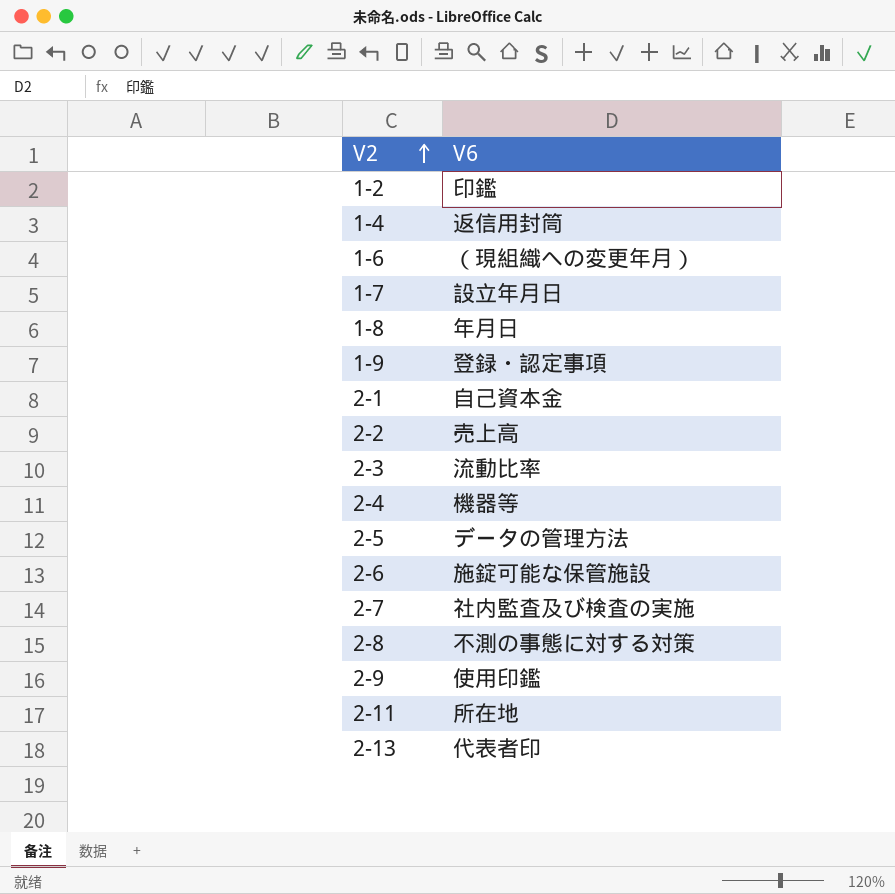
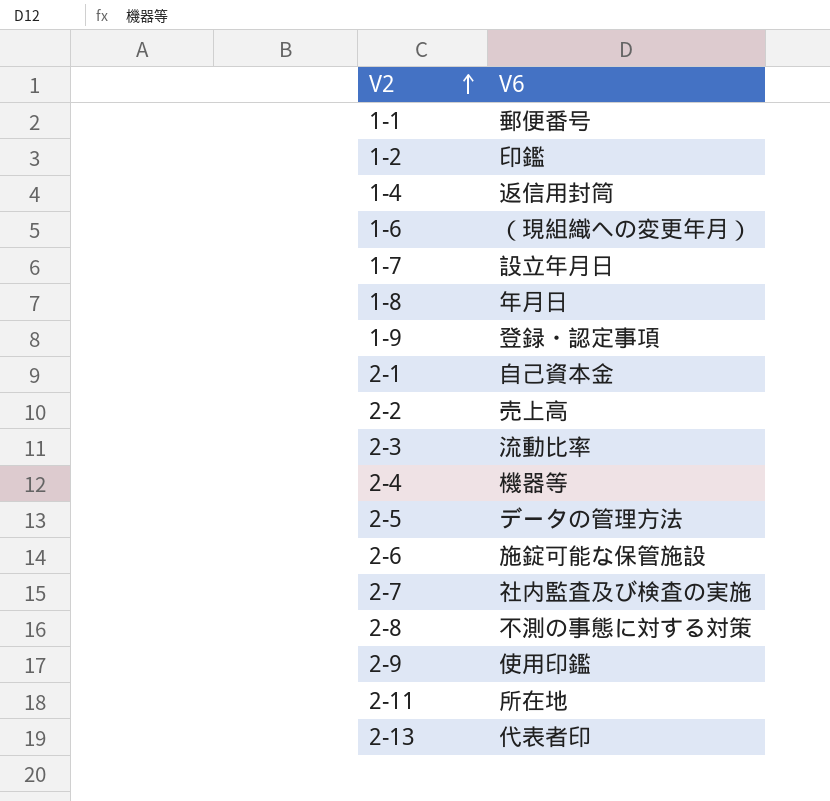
row 1-1: none -> 郵便番号

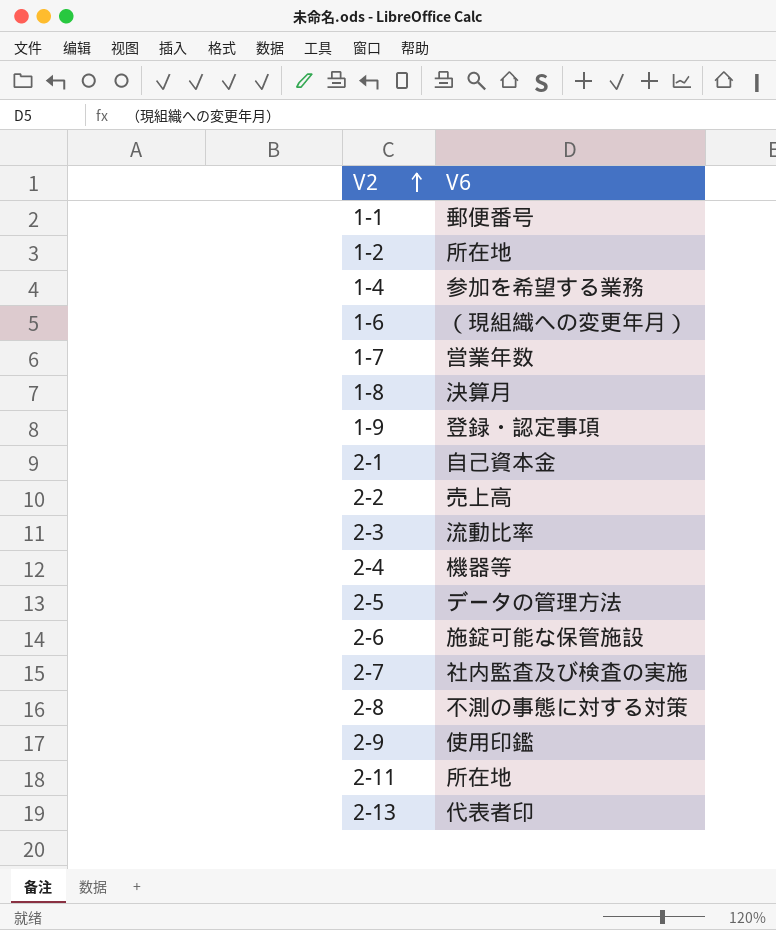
1-2 | V6: 印鑑 -> 所在地
1-4 | V6: 返信用封筒 -> 参加を希望する業務
1-7 | V6: 設立年月日 -> 営業年数
1-8 | V6: 年月日 -> 決算月

